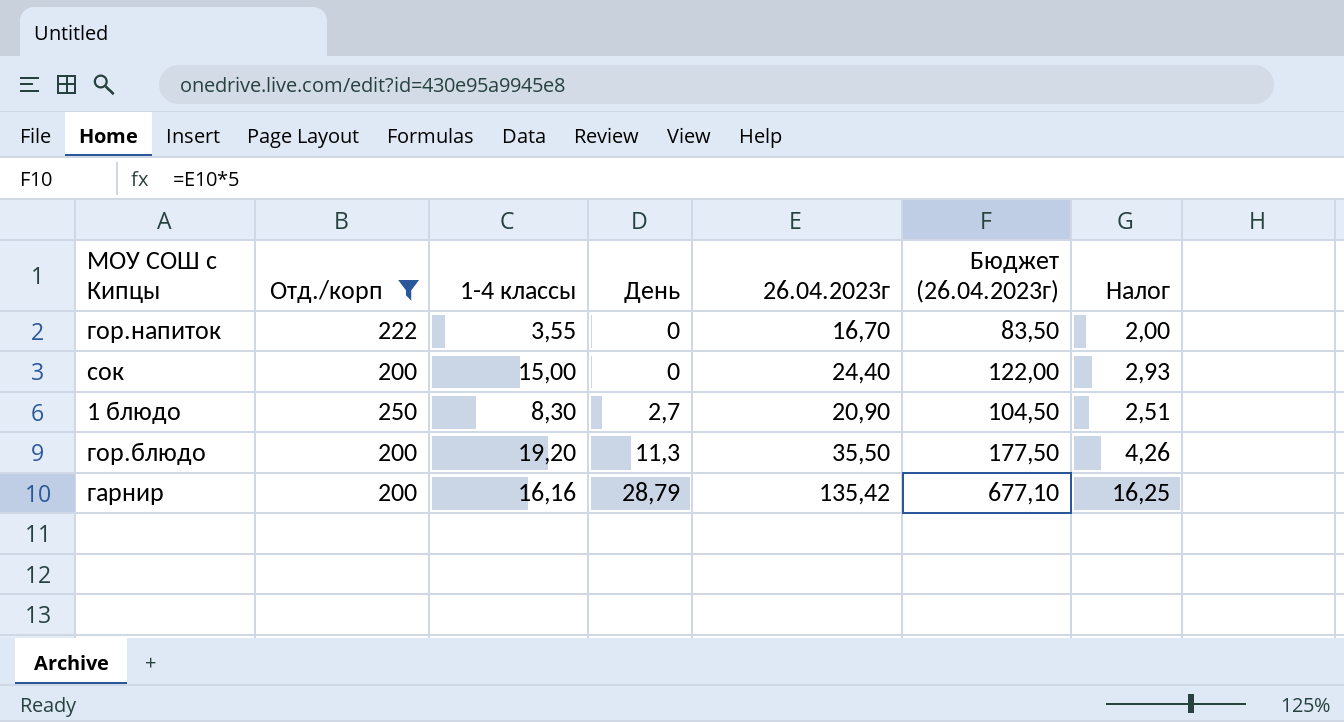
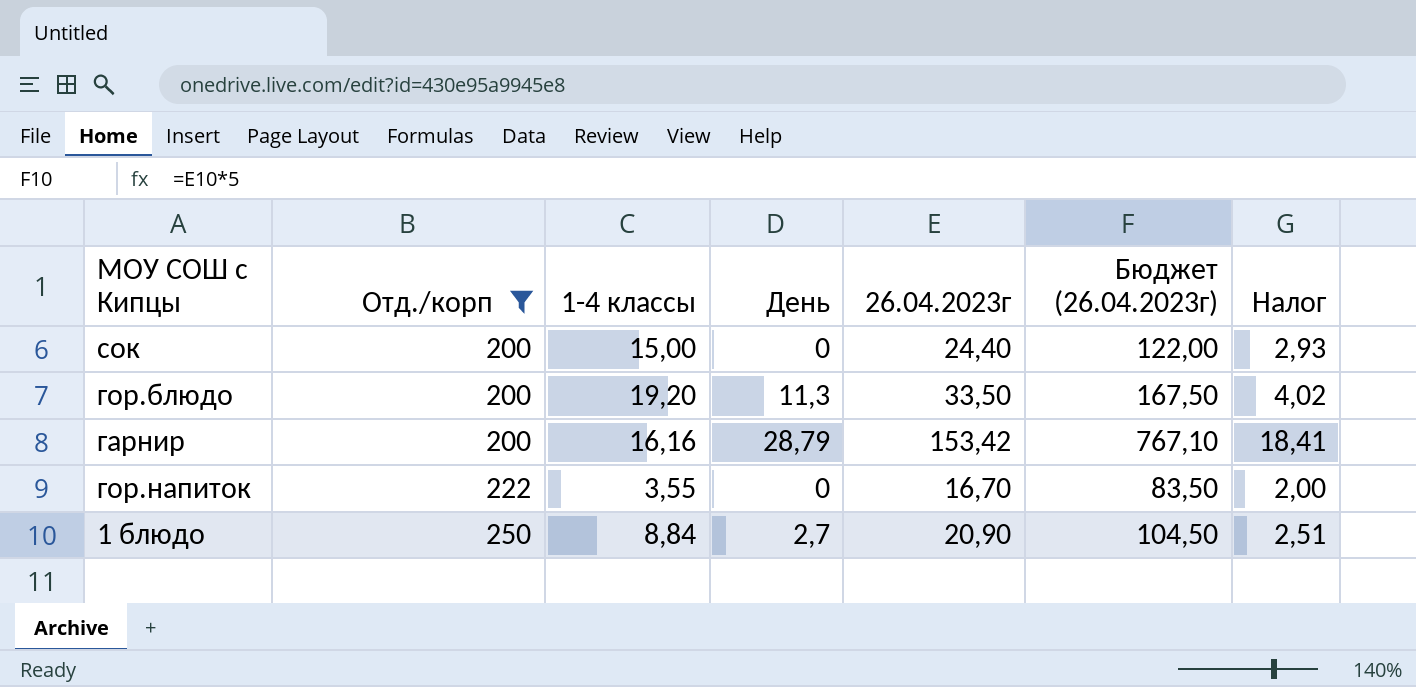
row order: День ascending -> Отд./корп ascending
гор.блюдо | 26.04.2023г: 35,50 -> 33,50
гор.блюдо | Бюджет (26.04.2023г): 177,50 -> 167,50
гор.блюдо | Налог: 4,26 -> 4,02
гарнир | 26.04.2023г: 135,42 -> 153,42
гарнир | Бюджет (26.04.2023г): 677,10 -> 767,10
гарнир | Налог: 16,25 -> 18,41
1 блюдо | 1-4 классы: 8,30 -> 8,84

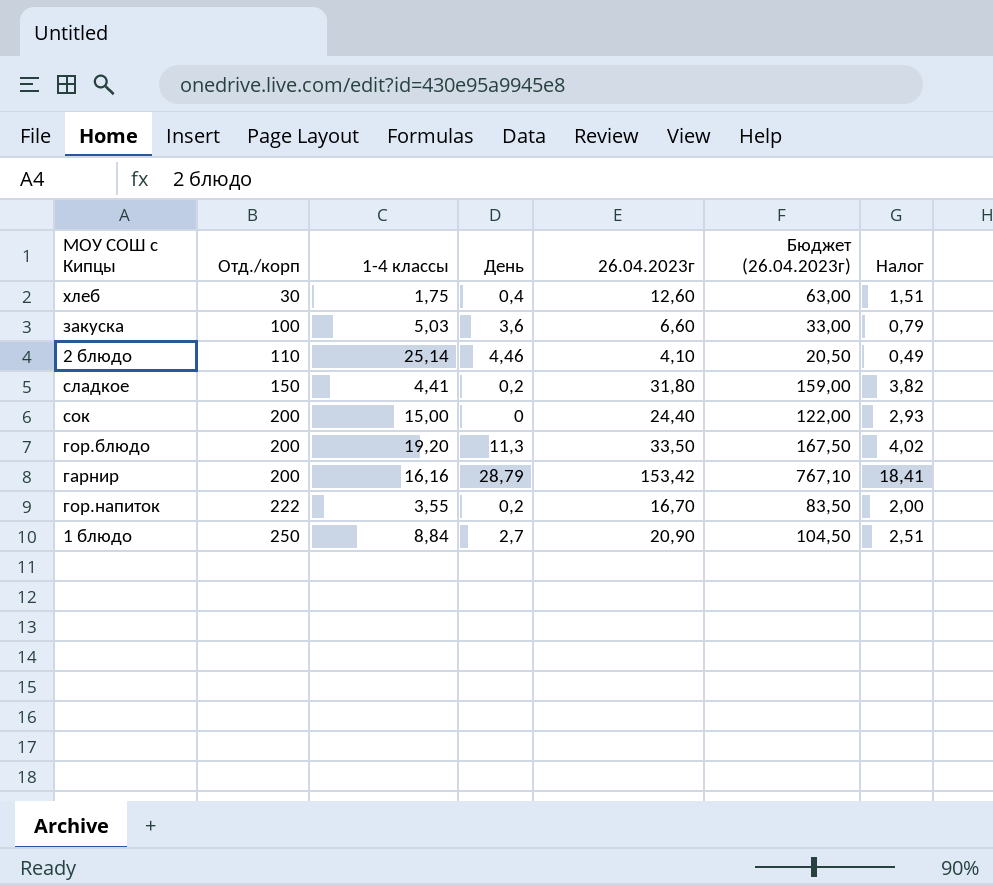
filter: Отд./корп >= 200 -> none
гор.напиток | День: 0 -> 0,2

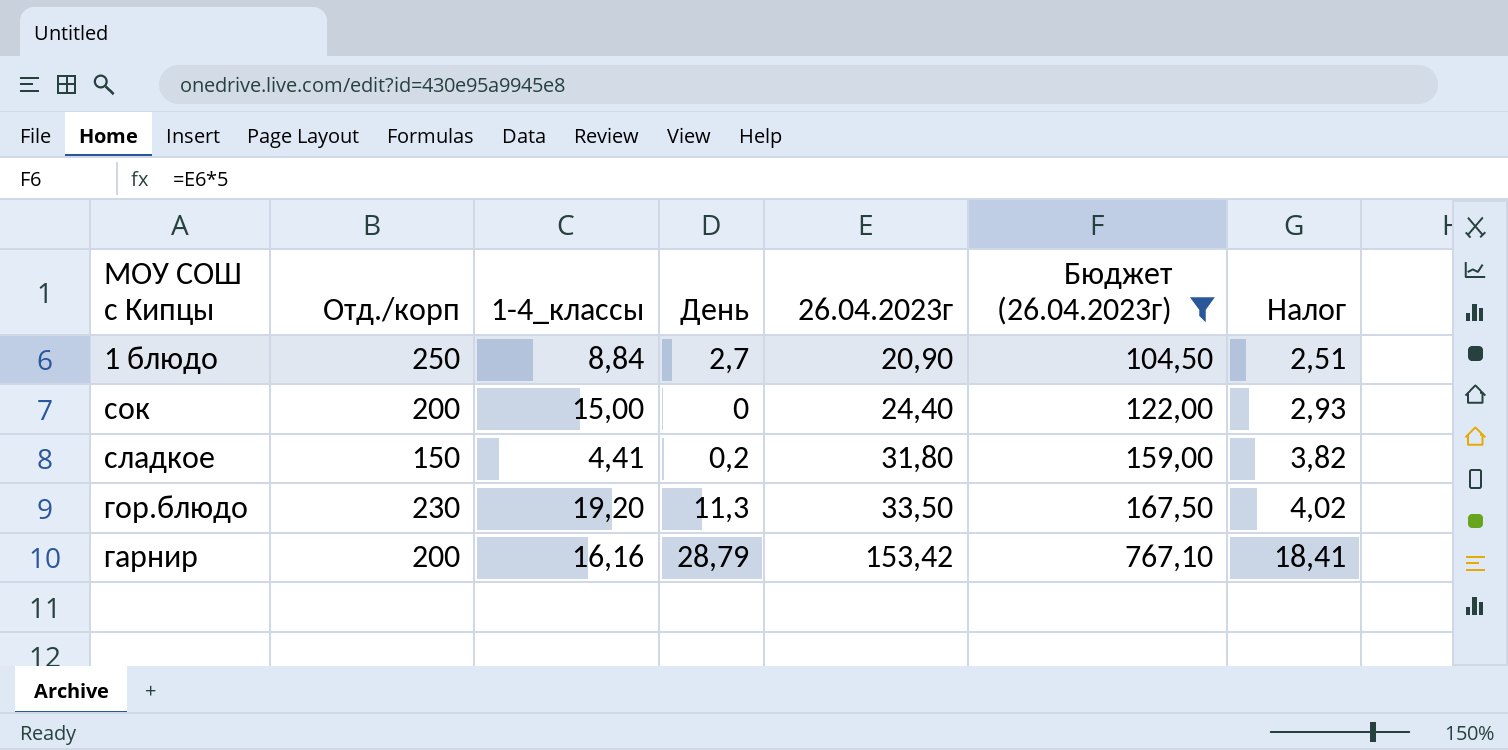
filter: none -> Бюджет (26.04.2023г) >= 104,50
row order: Отд./корп ascending -> 26.04.2023г ascending
column name: 1-4 классы -> 1-4_классы
гор.блюдо | Отд./корп: 200 -> 230

